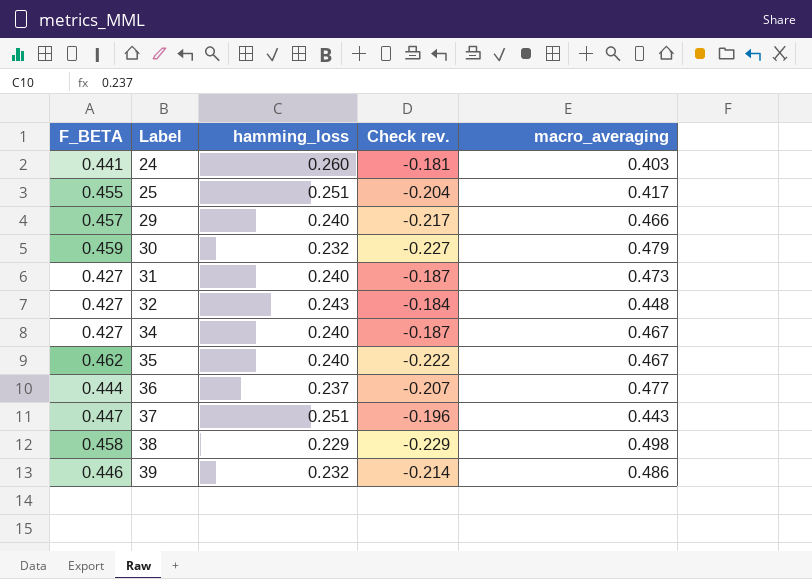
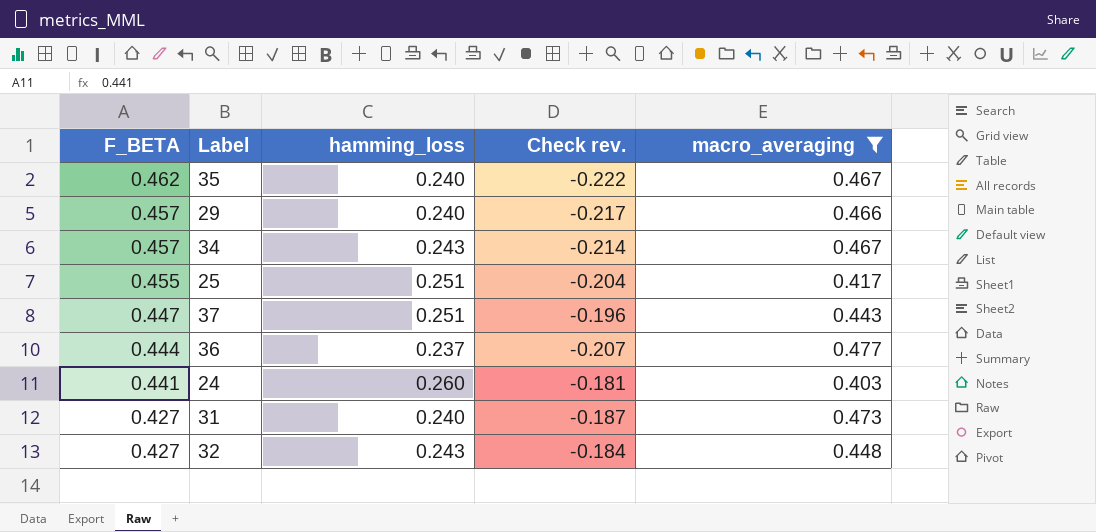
filter: none -> macro_averaging <= 0.477
row order: Label ascending -> F_BETA descending
34 | F_BETA: 0.427 -> 0.457
34 | hamming_loss: 0.240 -> 0.243
34 | Check rev.: -0.187 -> -0.214

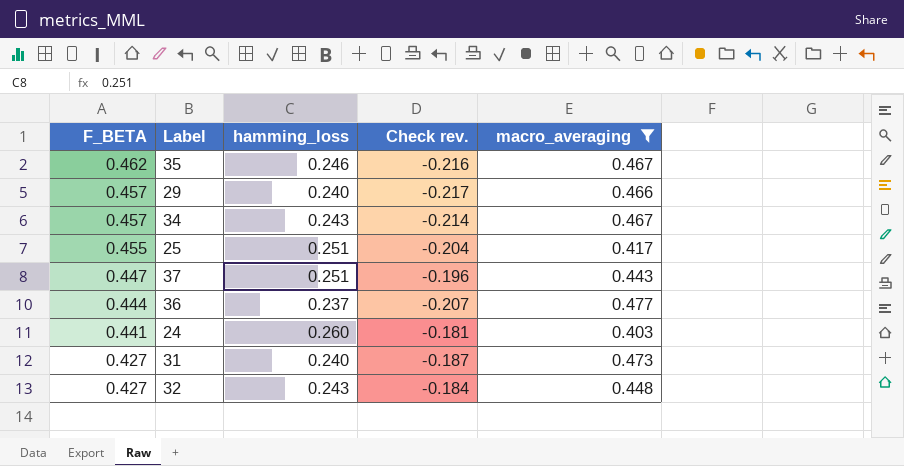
35 | hamming_loss: 0.240 -> 0.246
35 | Check rev.: -0.222 -> -0.216

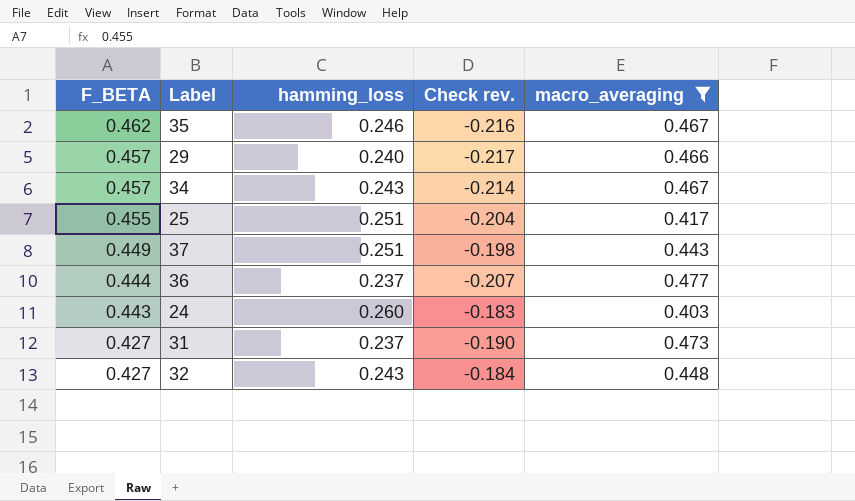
37 | F_BETA: 0.447 -> 0.449
37 | Check rev.: -0.196 -> -0.198
24 | F_BETA: 0.441 -> 0.443
24 | Check rev.: -0.181 -> -0.183
31 | hamming_loss: 0.240 -> 0.237
31 | Check rev.: -0.187 -> -0.190

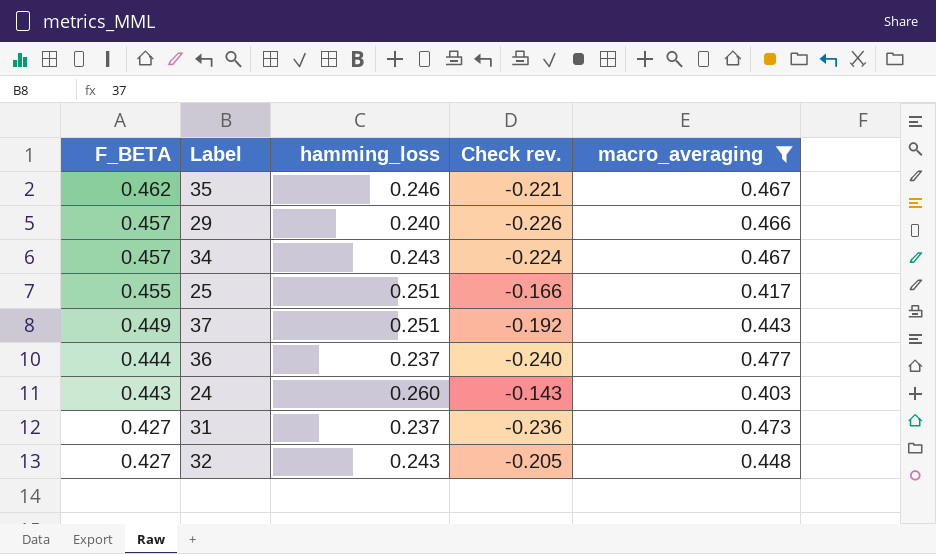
column Check rev. | formula: [hamming_loss] - [F_BETA] -> [hamming_loss] - [macro_averaging]

